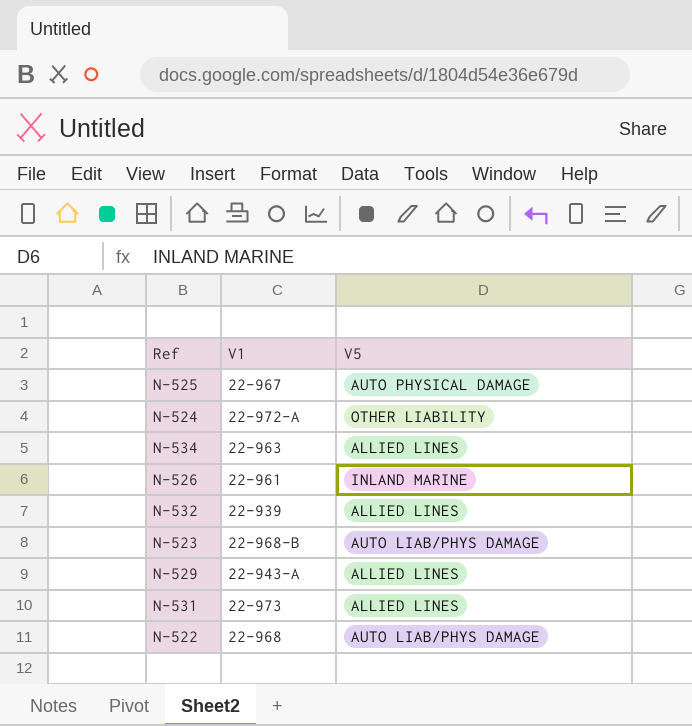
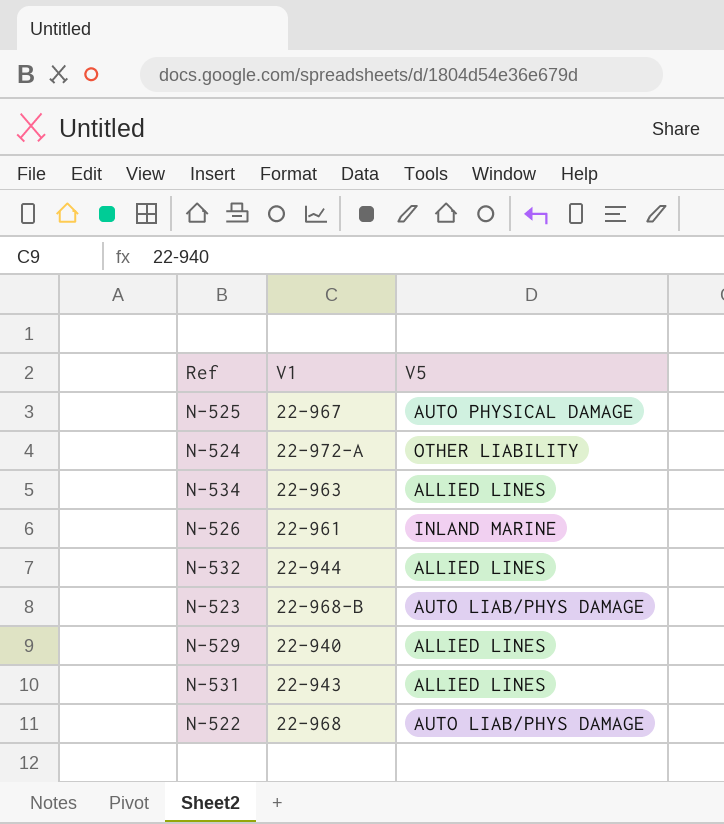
N-532 | V1: 22-939 -> 22-944
N-529 | V1: 22-943-A -> 22-940
N-531 | V1: 22-973 -> 22-943

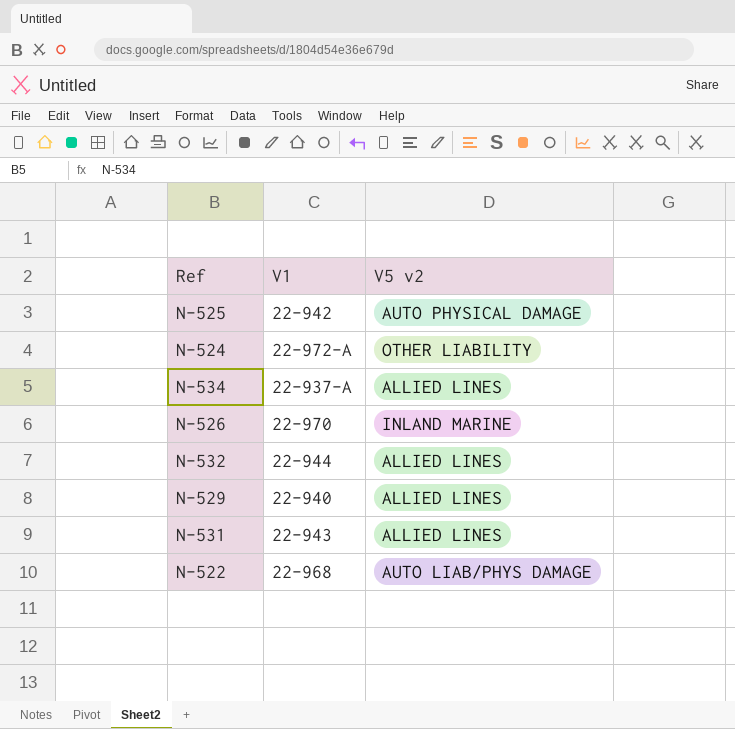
column name: V5 -> V5 v2
row N-523: 22-968-B | AUTO LIAB/PHYS DAMAGE -> none
N-525 | V1: 22-967 -> 22-942
N-534 | V1: 22-963 -> 22-937-A
N-526 | V1: 22-961 -> 22-970

